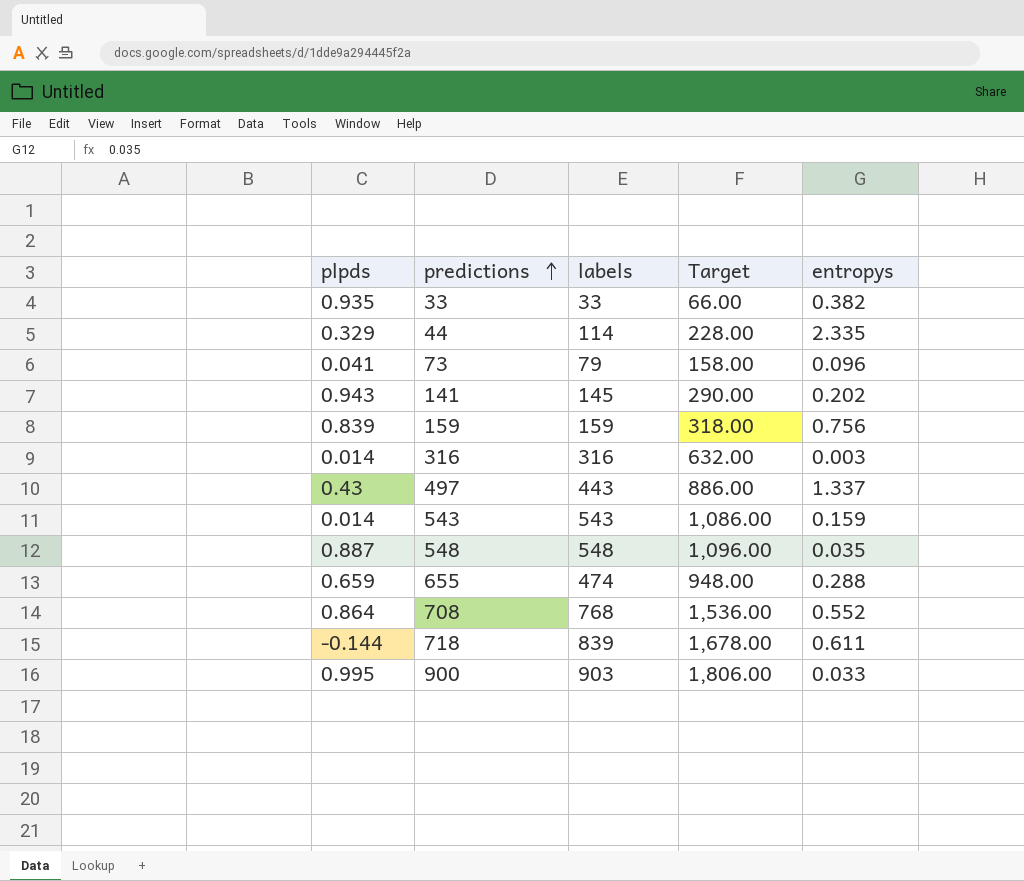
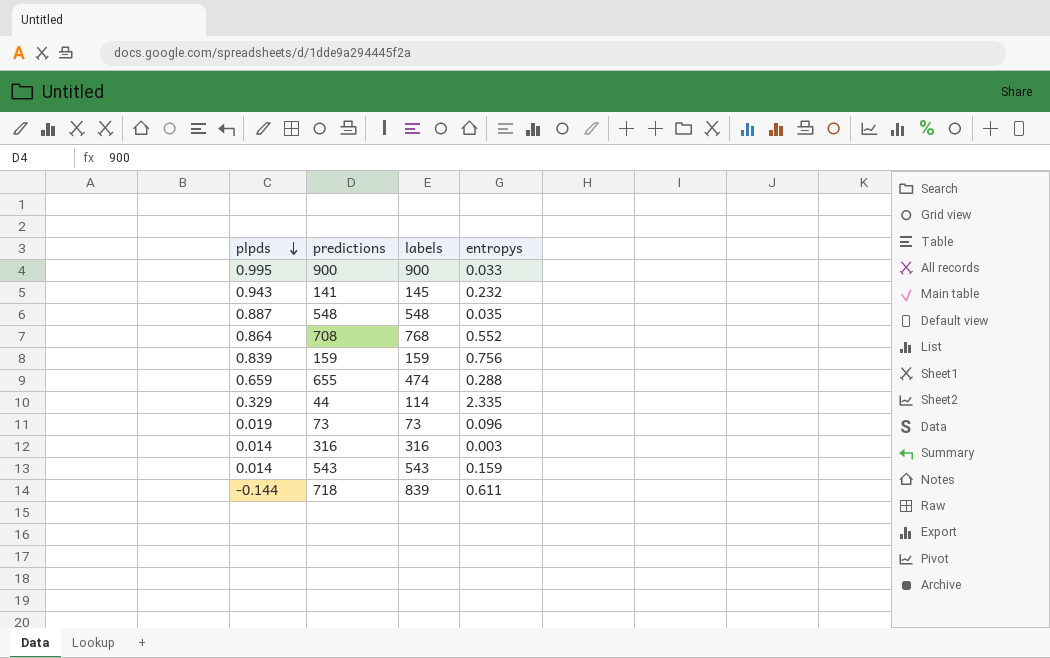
row order: predictions ascending -> plpds descending
column Target | formula: [labels] * 2 -> none
row 33: 0.935 | 33 | 66.00 | 0.382 -> none
row 497: 0.43 | 443 | 886.00 | 1.337 -> none
900 | labels: 903 -> 900
141 | entropys: 0.202 -> 0.232
73 | plpds: 0.041 -> 0.019
73 | labels: 79 -> 73

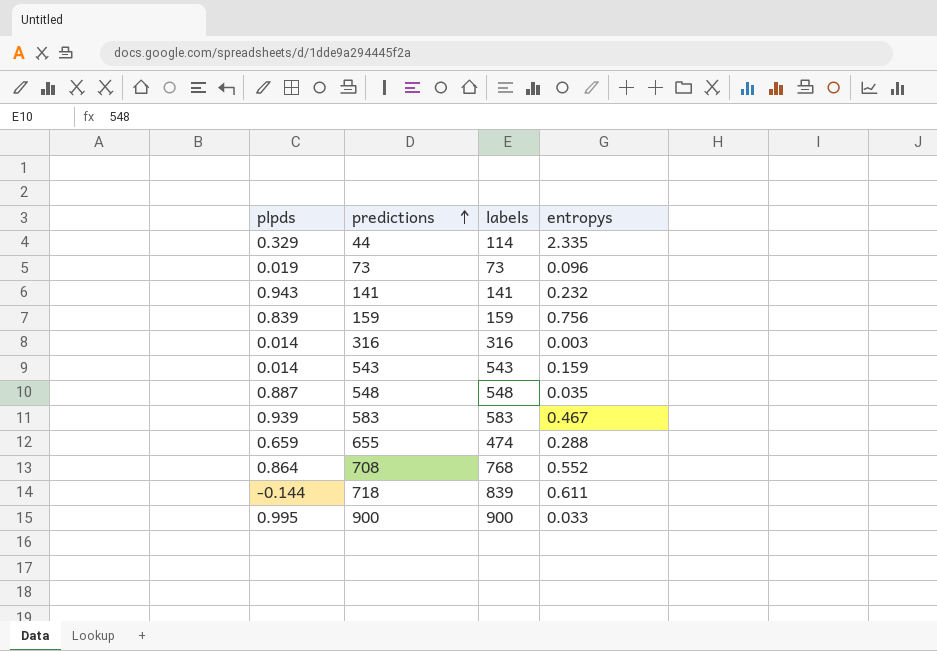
row order: plpds descending -> predictions ascending
141 | labels: 145 -> 141
row 583: none -> 0.939 | 583 | 0.467

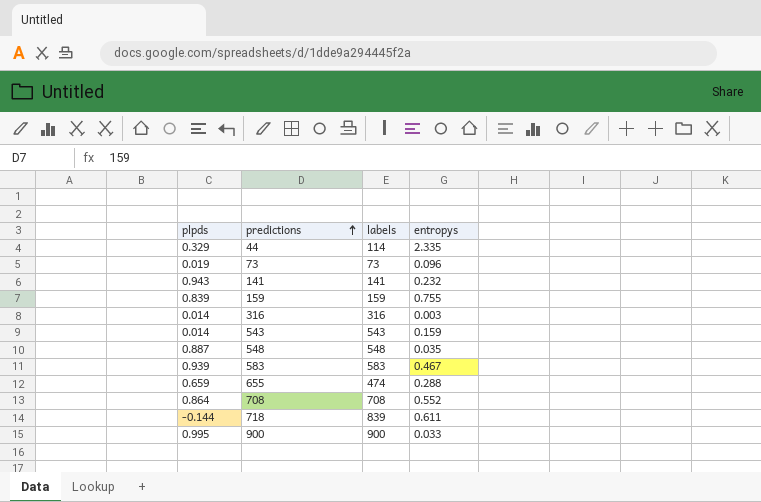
159 | entropys: 0.756 -> 0.755
708 | labels: 768 -> 708

